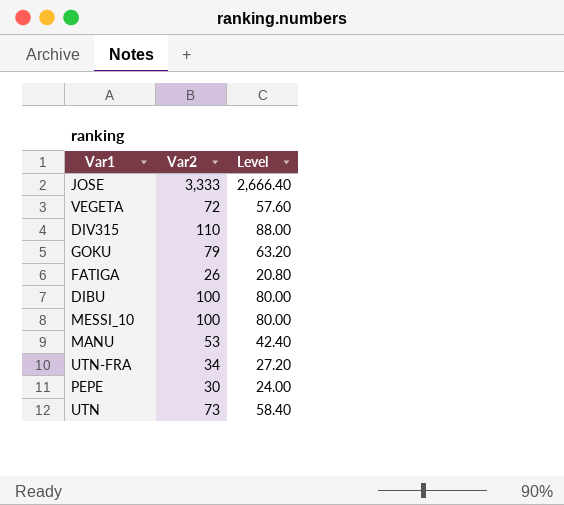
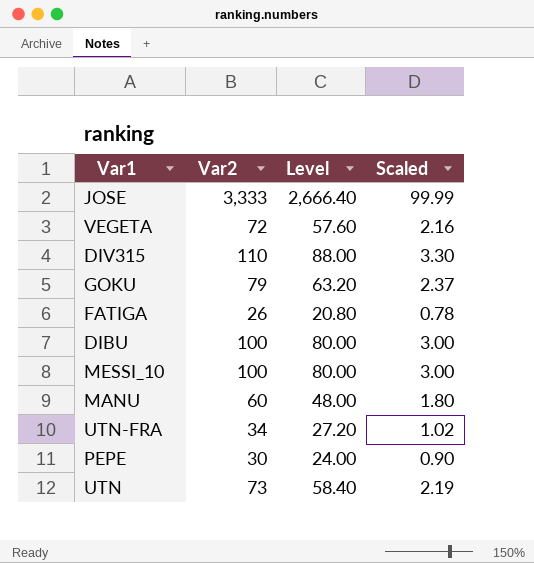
column Scaled | formula: none -> [Var2] * 0.03
MANU | Var2: 53 -> 60
MANU | Level: 42.40 -> 48.00

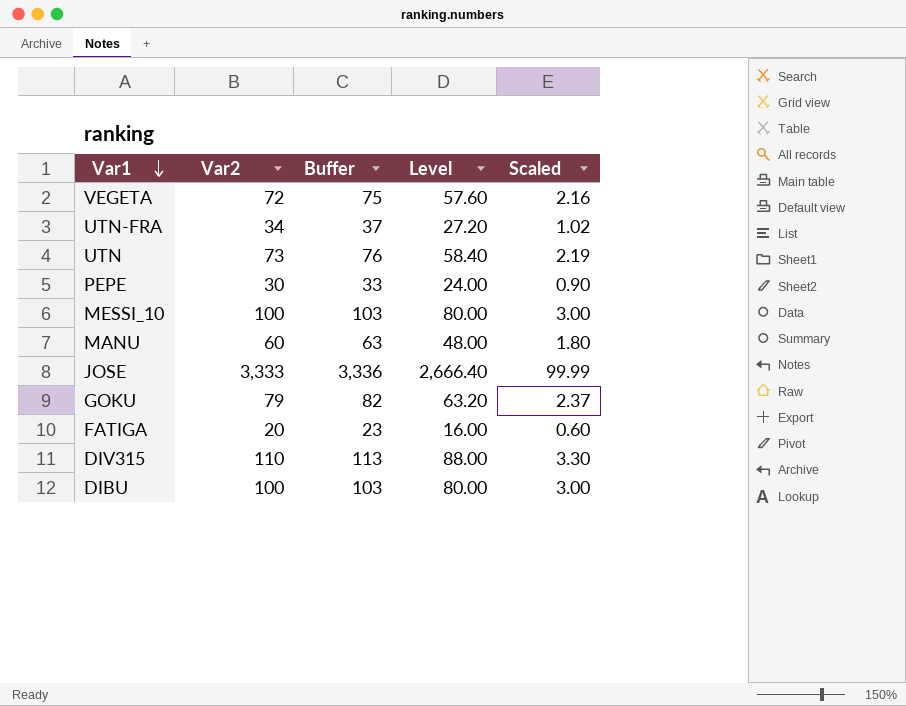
row order: none -> Var1 descending
column Buffer | formula: none -> [Var2] + 3
FATIGA | Var2: 26 -> 20
FATIGA | Level: 20.80 -> 16.00
FATIGA | Scaled: 0.78 -> 0.60

